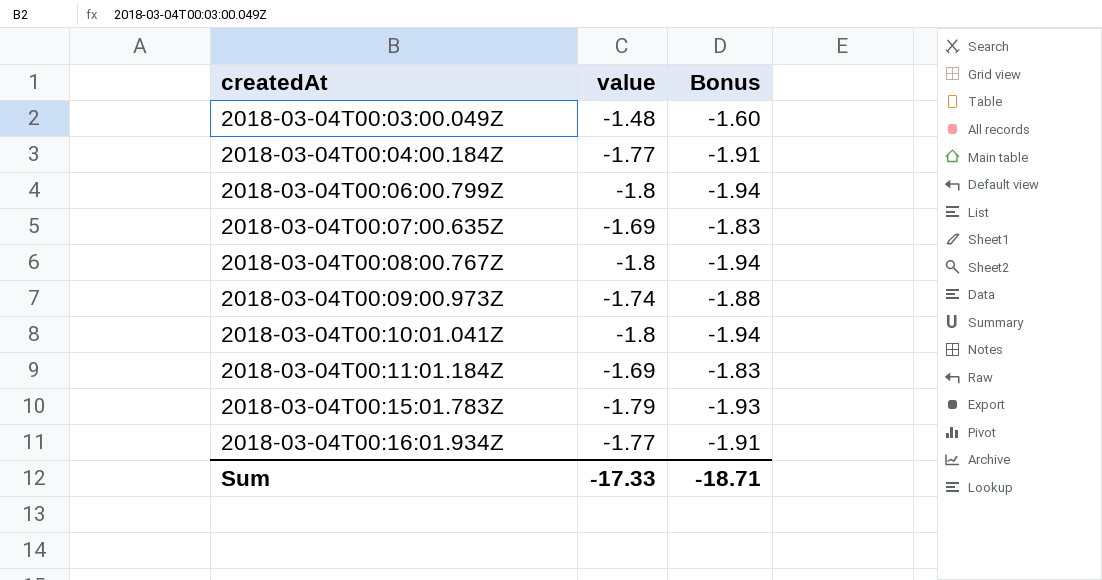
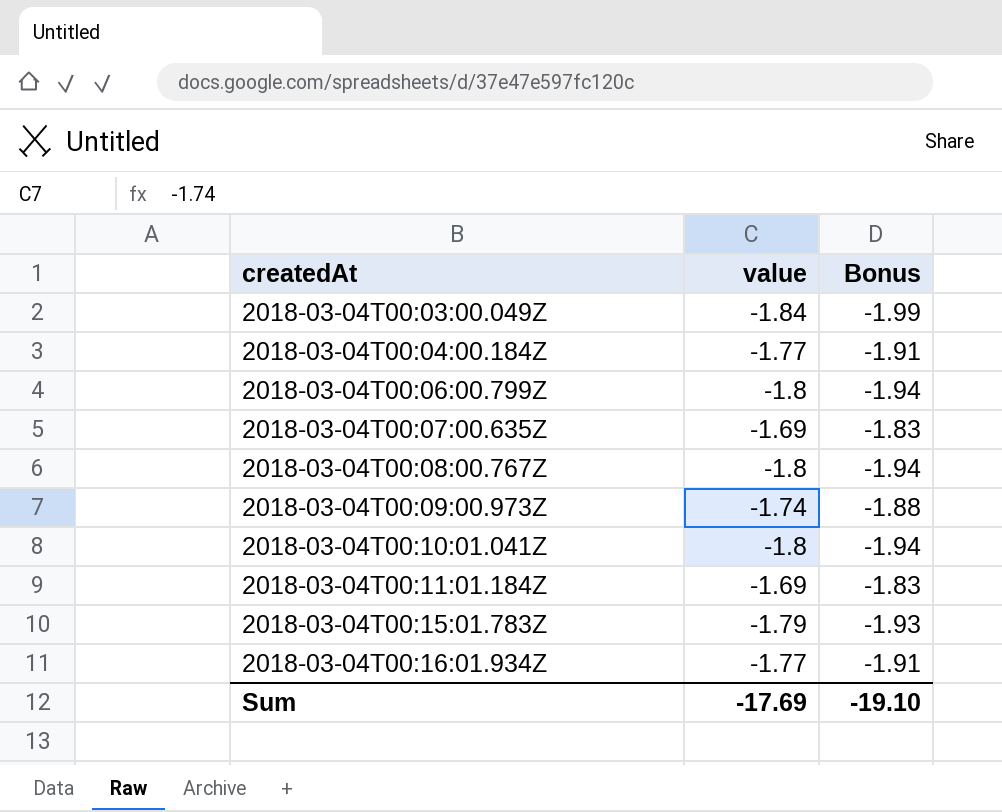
2018-03-04T00:03:00.049Z | value: -1.48 -> -1.84
2018-03-04T00:03:00.049Z | Bonus: -1.60 -> -1.99
Sum | value: -17.33 -> -17.69
Sum | Bonus: -18.71 -> -19.10

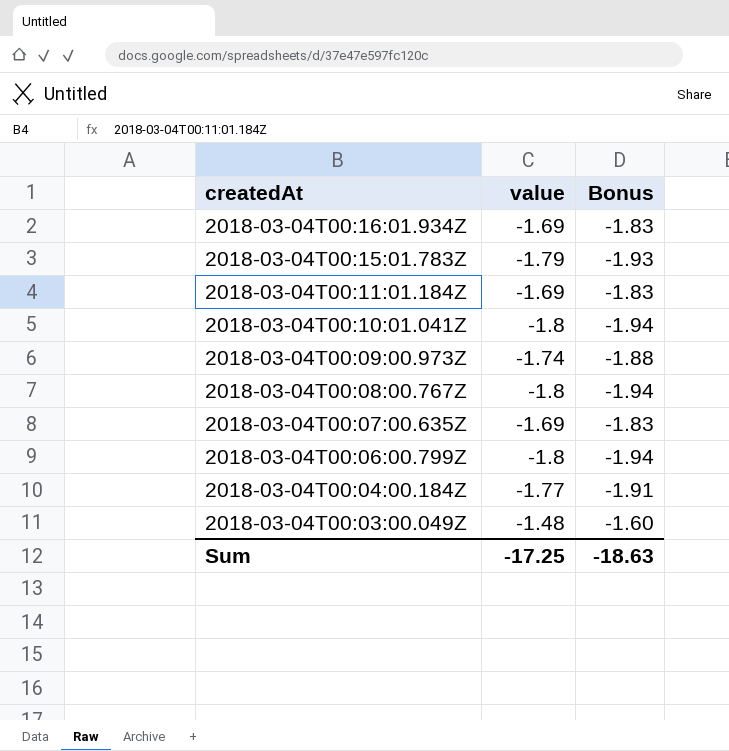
row order: createdAt ascending -> createdAt descending
2018-03-04T00:16:01.934Z | value: -1.77 -> -1.69
2018-03-04T00:16:01.934Z | Bonus: -1.91 -> -1.83
2018-03-04T00:03:00.049Z | value: -1.84 -> -1.48
2018-03-04T00:03:00.049Z | Bonus: -1.99 -> -1.60
Sum | value: -17.69 -> -17.25
Sum | Bonus: -19.10 -> -18.63

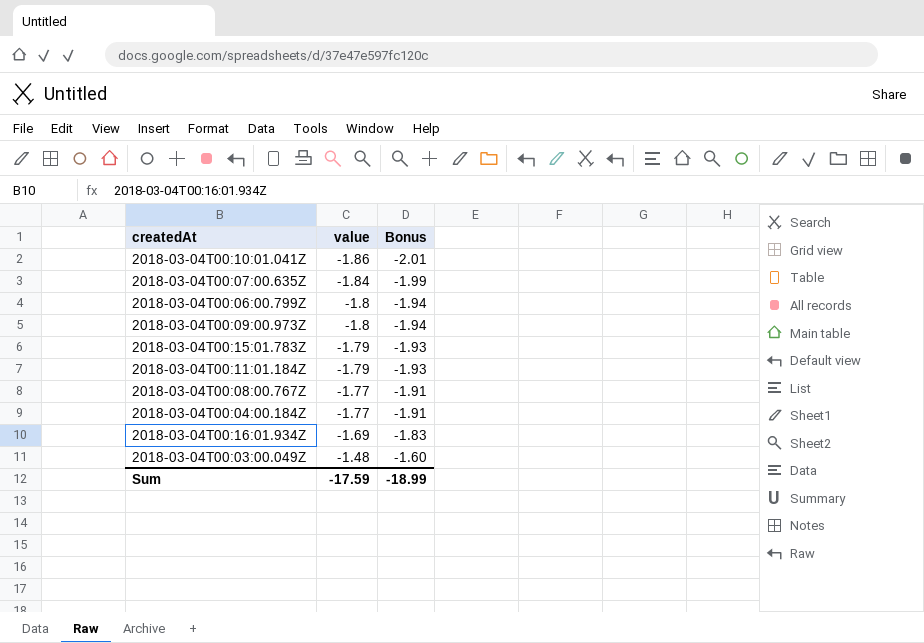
row order: createdAt descending -> value ascending
2018-03-04T00:10:01.041Z | value: -1.8 -> -1.86
2018-03-04T00:10:01.041Z | Bonus: -1.94 -> -2.01
2018-03-04T00:07:00.635Z | value: -1.69 -> -1.84
2018-03-04T00:07:00.635Z | Bonus: -1.83 -> -1.99
2018-03-04T00:09:00.973Z | value: -1.74 -> -1.8
2018-03-04T00:09:00.973Z | Bonus: -1.88 -> -1.94
2018-03-04T00:11:01.184Z | value: -1.69 -> -1.79
2018-03-04T00:11:01.184Z | Bonus: -1.83 -> -1.93
2018-03-04T00:08:00.767Z | value: -1.8 -> -1.77
2018-03-04T00:08:00.767Z | Bonus: -1.94 -> -1.91
Sum | value: -17.25 -> -17.59
Sum | Bonus: -18.63 -> -18.99

